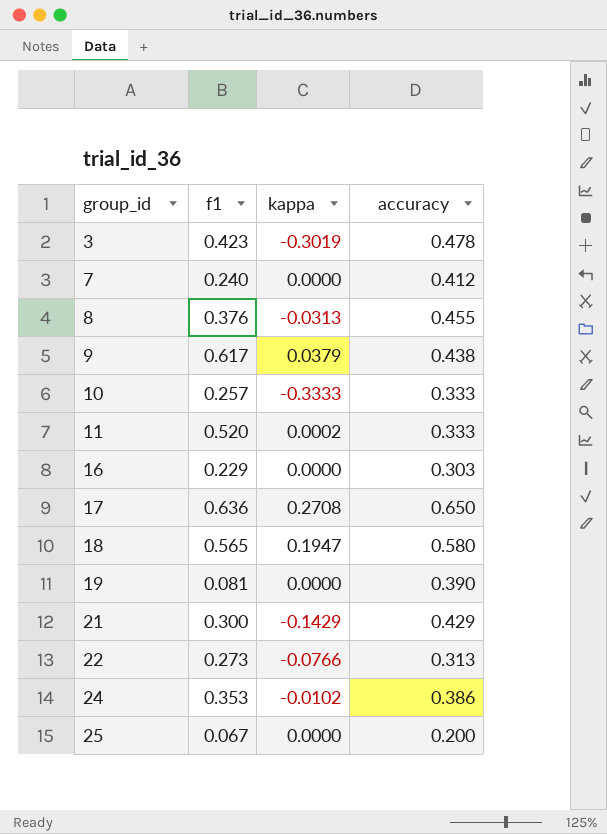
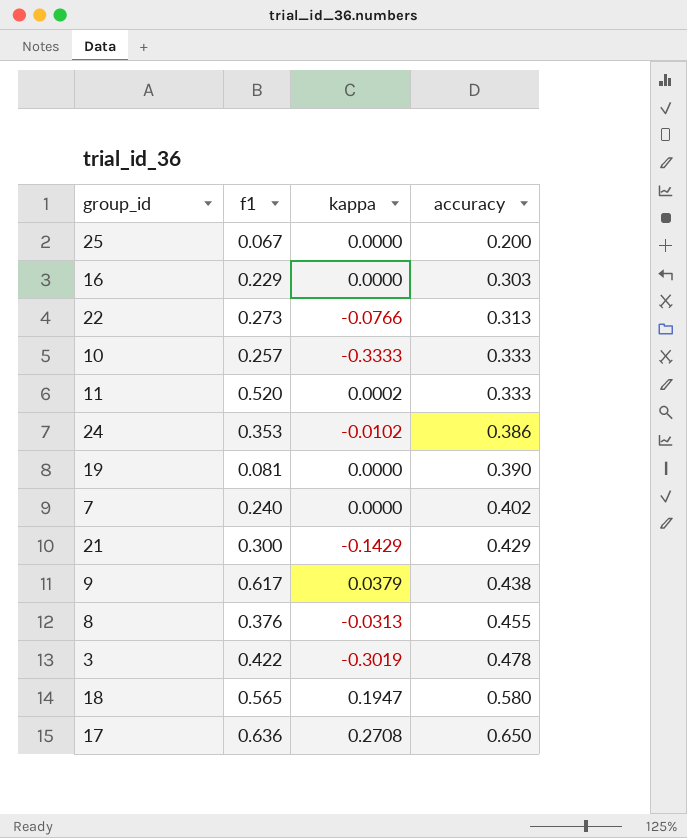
row order: group_id ascending -> accuracy ascending
7 | accuracy: 0.412 -> 0.402
3 | f1: 0.423 -> 0.422

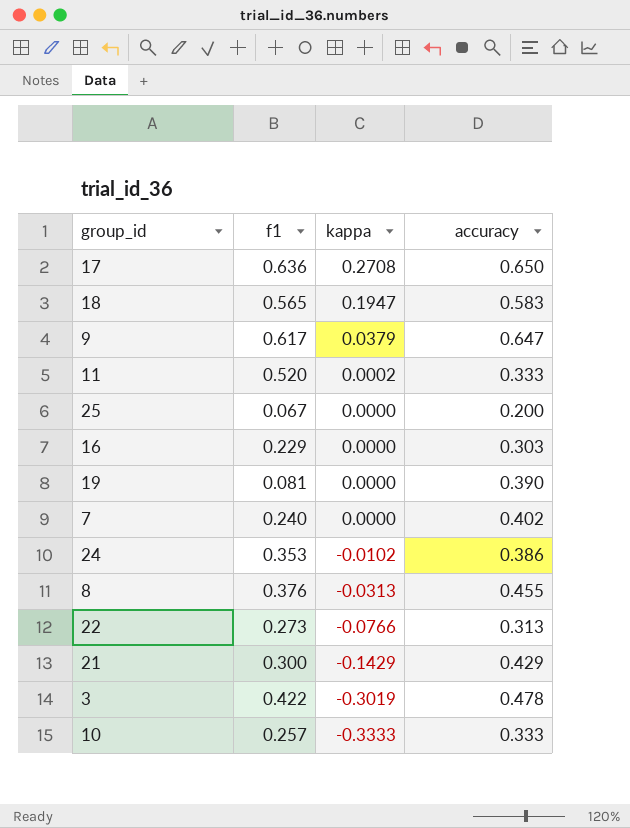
row order: accuracy ascending -> kappa descending
18 | accuracy: 0.580 -> 0.583
9 | accuracy: 0.438 -> 0.647

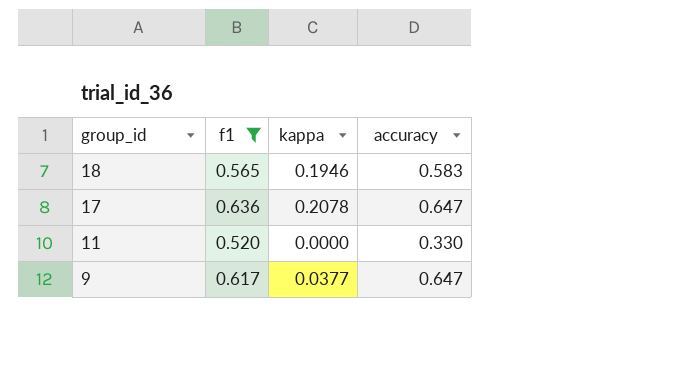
filter: none -> f1 >= 0.520
row order: kappa descending -> group_id descending
18 | kappa: 0.1947 -> 0.1946
17 | kappa: 0.2708 -> 0.2078
17 | accuracy: 0.650 -> 0.647
11 | kappa: 0.0002 -> 0.0000
11 | accuracy: 0.333 -> 0.330
9 | kappa: 0.0379 -> 0.0377

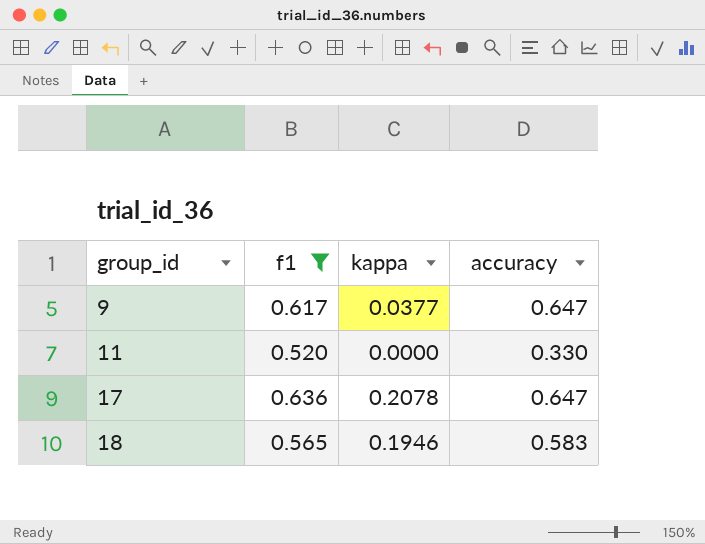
row order: group_id descending -> group_id ascending

